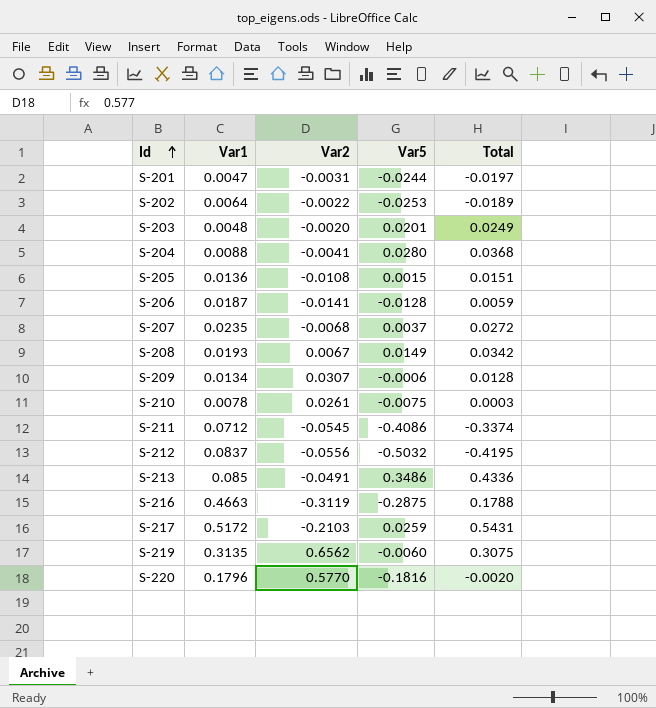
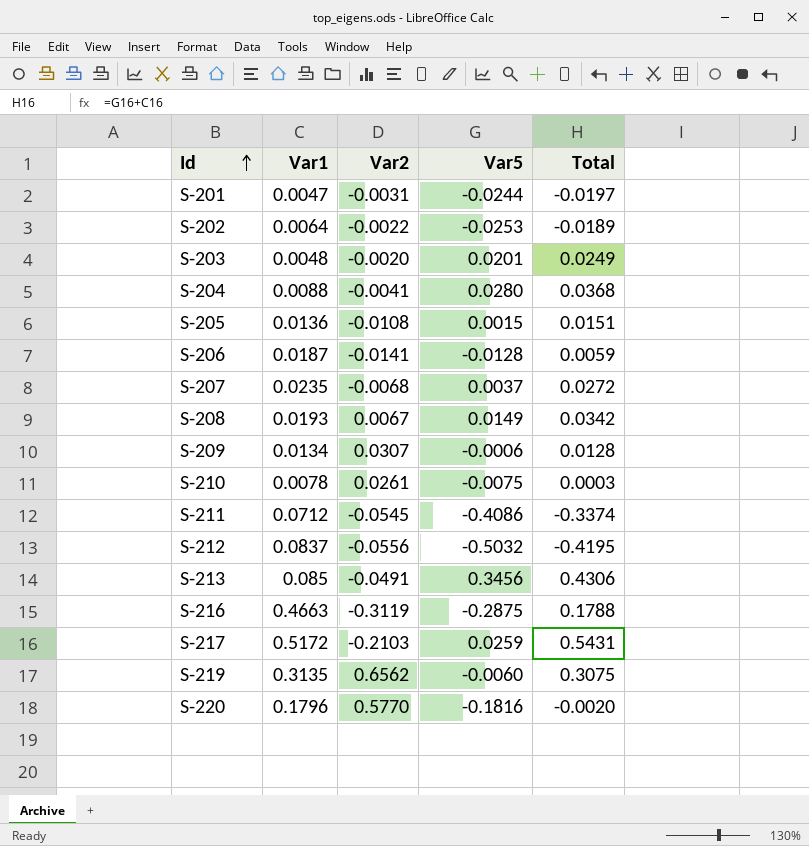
S-213 | Var5: 0.3486 -> 0.3456
S-213 | Total: 0.4336 -> 0.4306

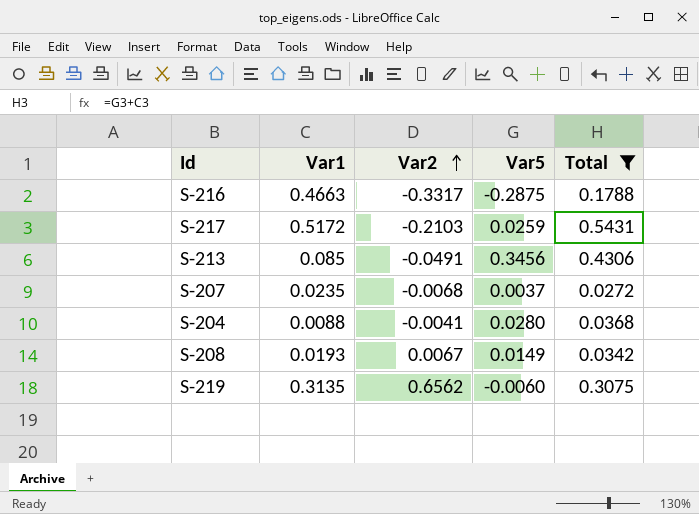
filter: none -> Total >= 0.0272
row order: Id ascending -> Var2 ascending
S-216 | Var2: -0.3119 -> -0.3317

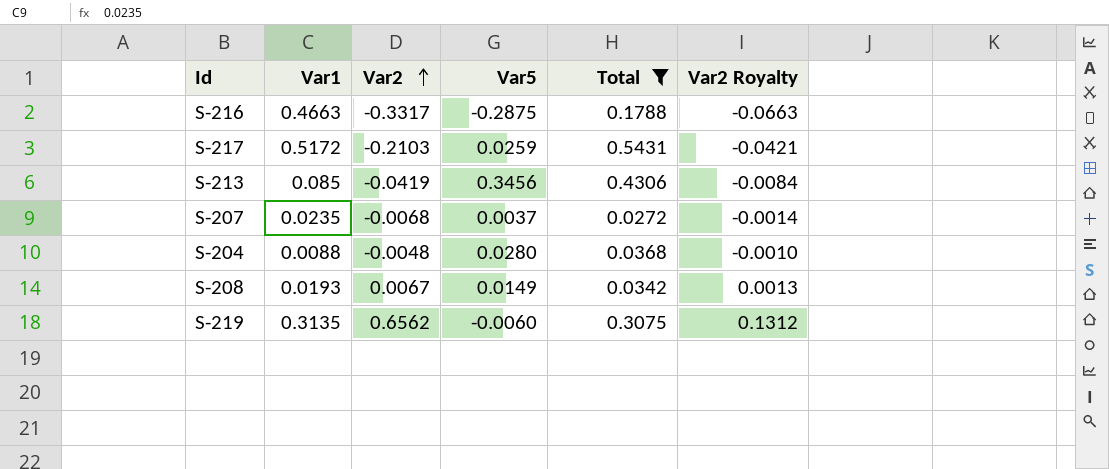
column Var2 Royalty | formula: none -> [Var2] * 0.2
S-213 | Var2: -0.0491 -> -0.0419
S-204 | Var2: -0.0041 -> -0.0048

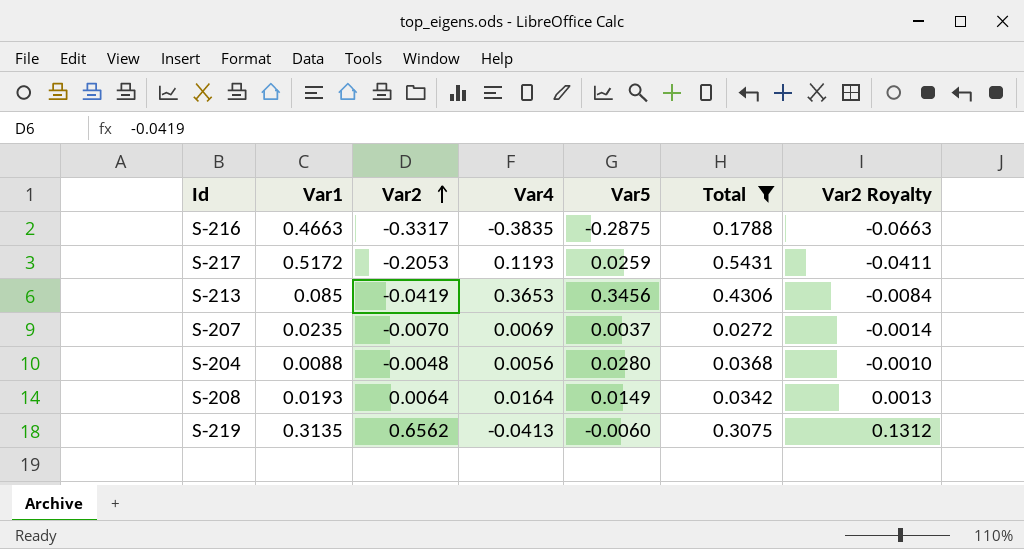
column Var4 | position: none -> 4
S-217 | Var2: -0.2103 -> -0.2053
S-217 | Var2 Royalty: -0.0421 -> -0.0411
S-207 | Var2: -0.0068 -> -0.0070
S-208 | Var2: 0.0067 -> 0.0064

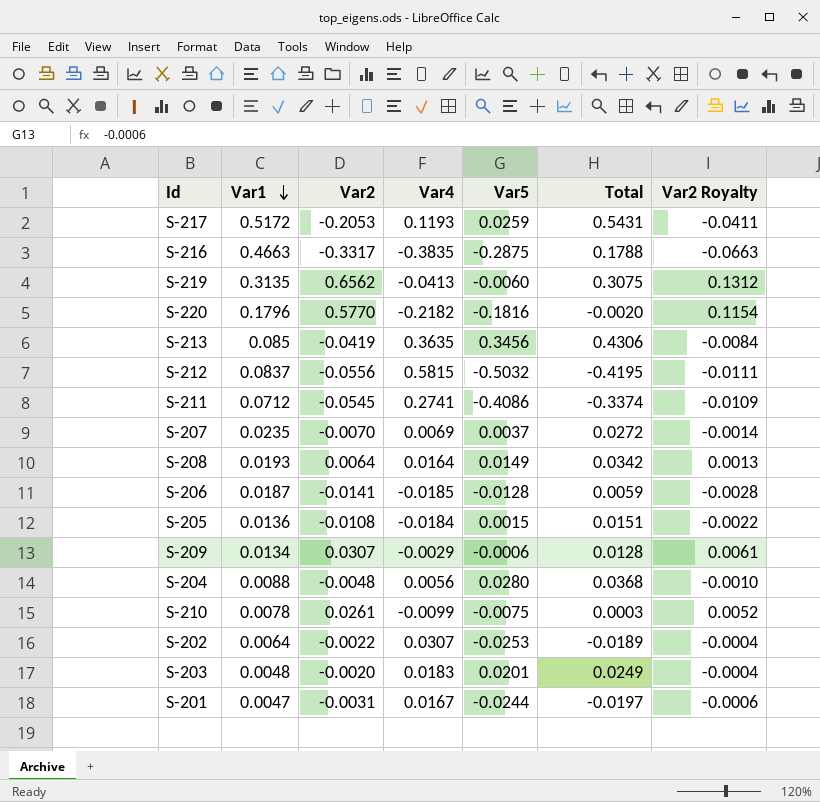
filter: Total >= 0.0272 -> none
row order: Var2 ascending -> Var1 descending
S-213 | Var4: 0.3653 -> 0.3635

